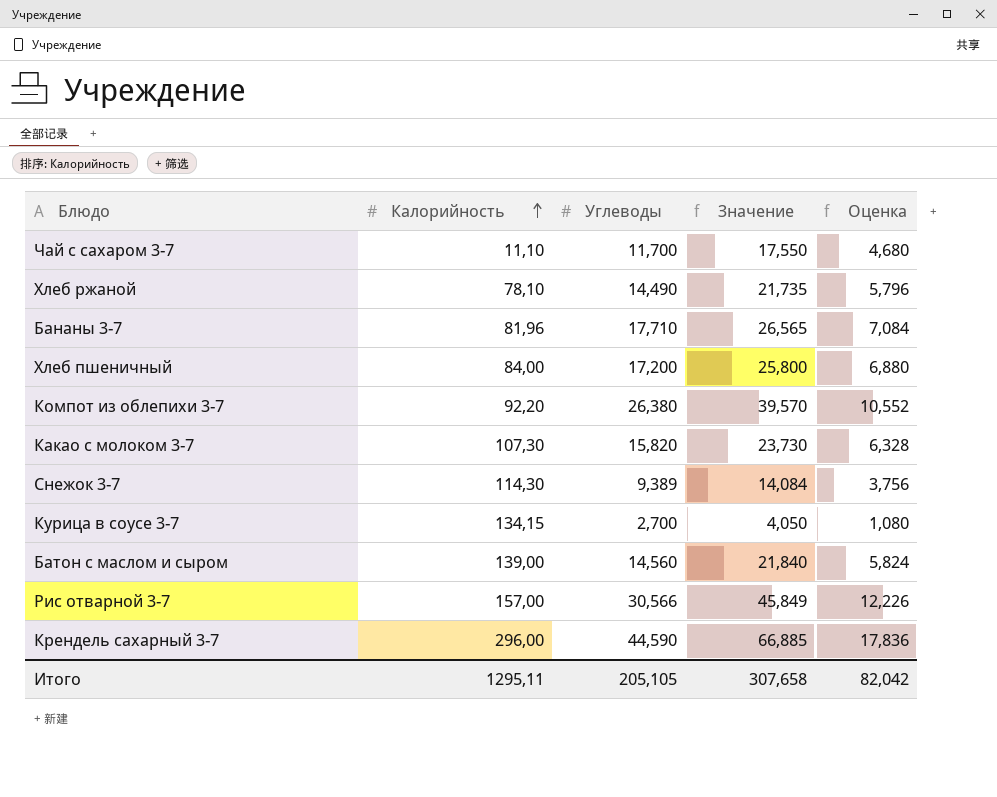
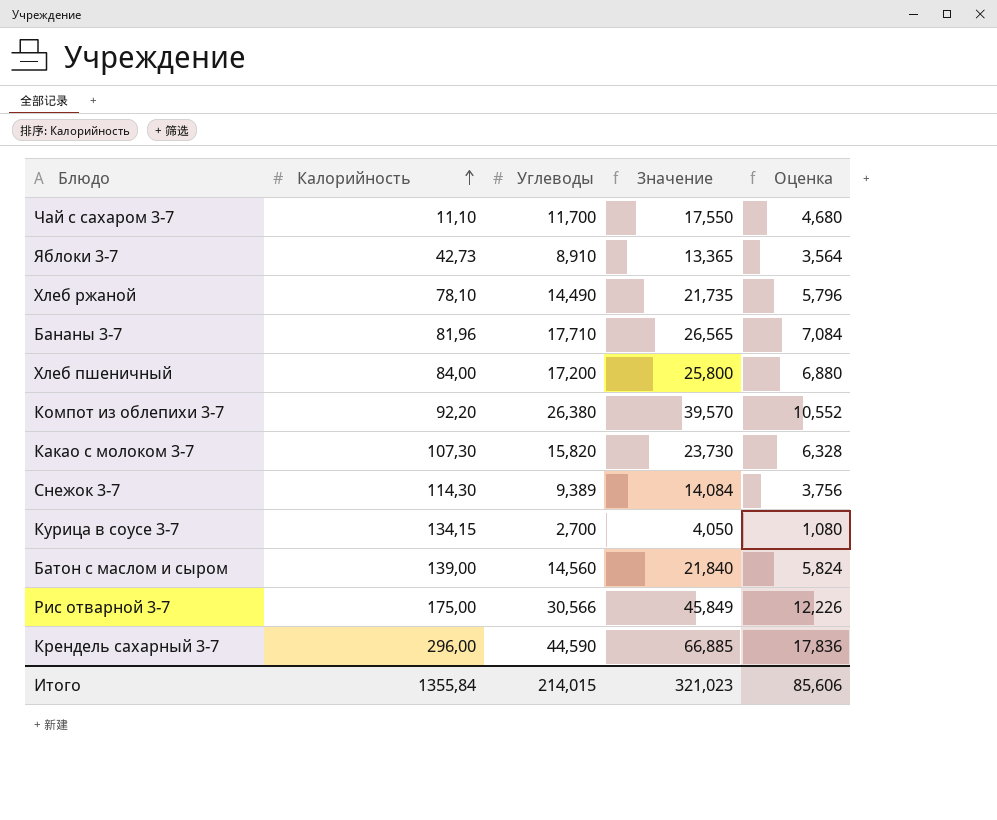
row Яблоки 3-7: none -> 42,73 | 8,910 | 13,365 | 3,564
Рис отварной 3-7 | Калорийность: 157,00 -> 175,00
Итого | Калорийность: 1295,11 -> 1355,84
Итого | Углеводы: 205,105 -> 214,015
Итого | Значение: 307,658 -> 321,023
Итого | Оценка: 82,042 -> 85,606

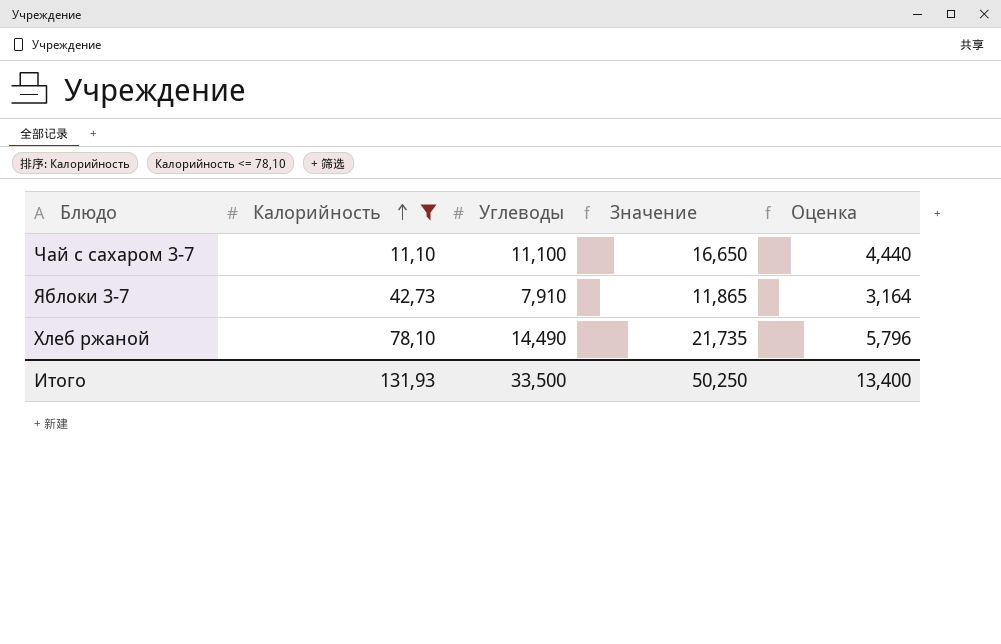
filter: none -> Калорийность <= 78,10
Чай с сахаром 3-7 | Углеводы: 11,700 -> 11,100
Чай с сахаром 3-7 | Значение: 17,550 -> 16,650
Чай с сахаром 3-7 | Оценка: 4,680 -> 4,440
Яблоки 3-7 | Углеводы: 8,910 -> 7,910
Яблоки 3-7 | Значение: 13,365 -> 11,865
Яблоки 3-7 | Оценка: 3,564 -> 3,164
Итого | Калорийность: 1355,84 -> 131,93
Итого | Углеводы: 214,015 -> 33,500
Итого | Значение: 321,023 -> 50,250
Итого | Оценка: 85,606 -> 13,400

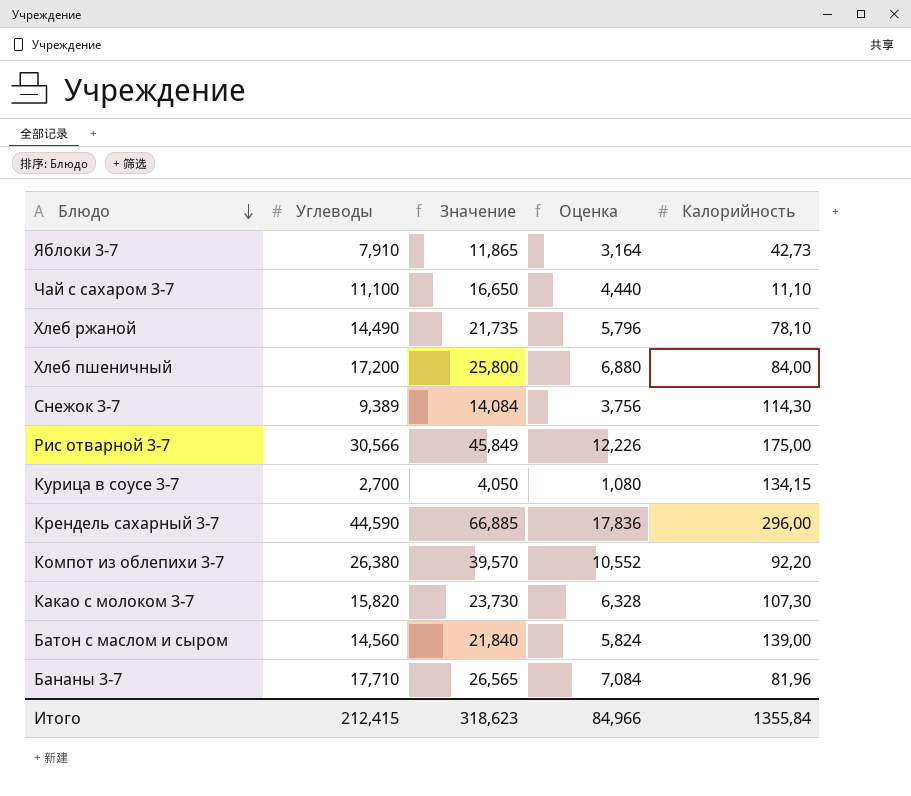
filter: Калорийность <= 78,10 -> none
row order: Калорийность ascending -> Блюдо descending
column Калорийность | position: 2 -> 5
Итого | Углеводы: 33,500 -> 212,415
Итого | Значение: 50,250 -> 318,623
Итого | Оценка: 13,400 -> 84,966
Итого | Калорийность: 131,93 -> 1355,84

